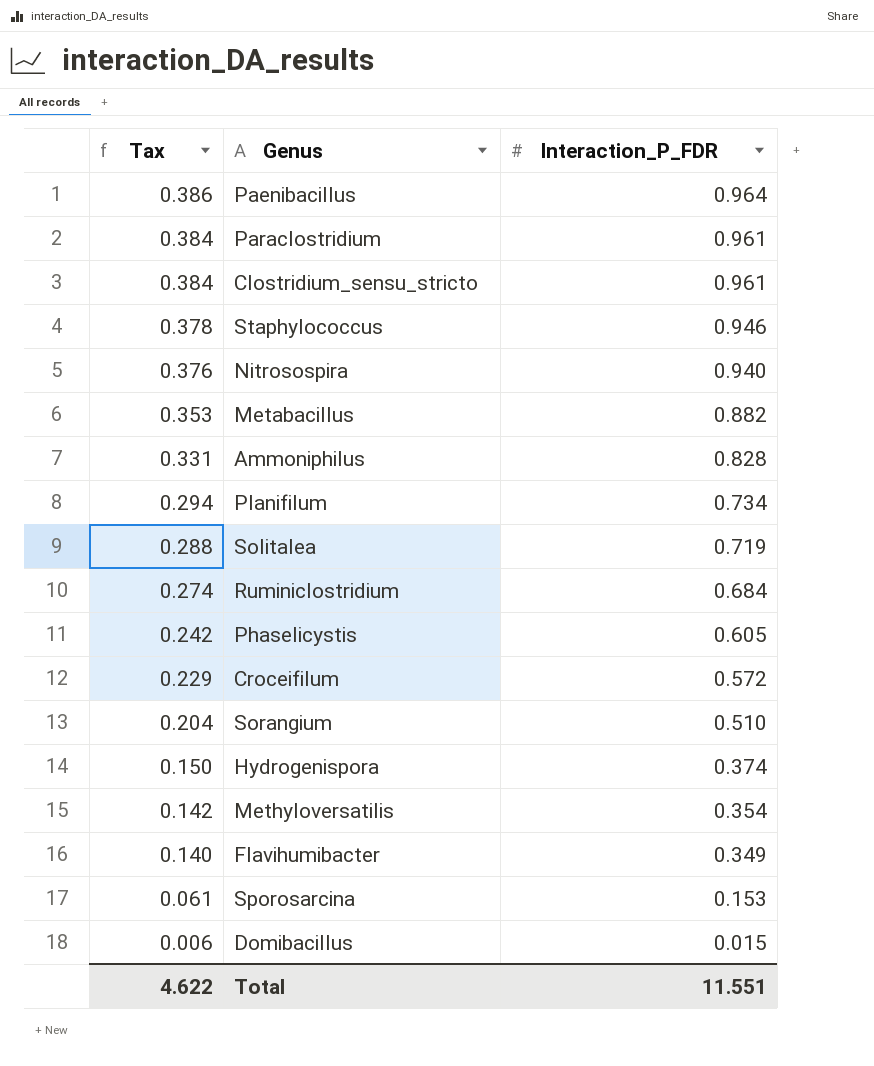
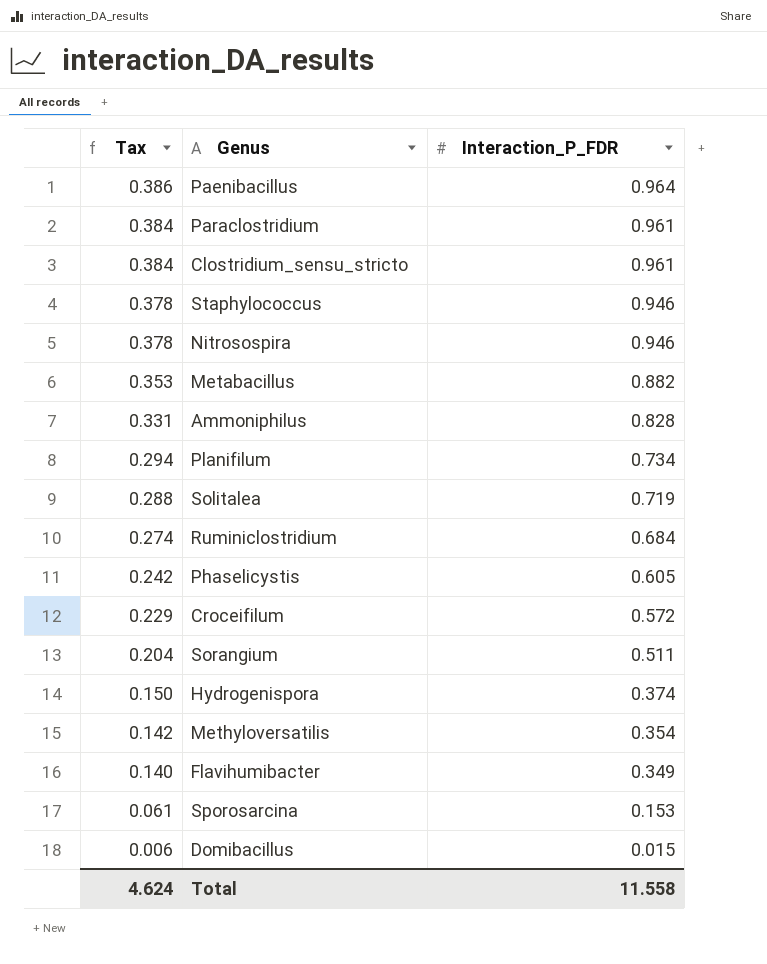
Nitrosospira | Tax: 0.376 -> 0.378
Nitrosospira | Interaction_P_FDR: 0.940 -> 0.946
Sorangium | Interaction_P_FDR: 0.510 -> 0.511
Total | Tax: 4.622 -> 4.624
Total | Interaction_P_FDR: 11.551 -> 11.558

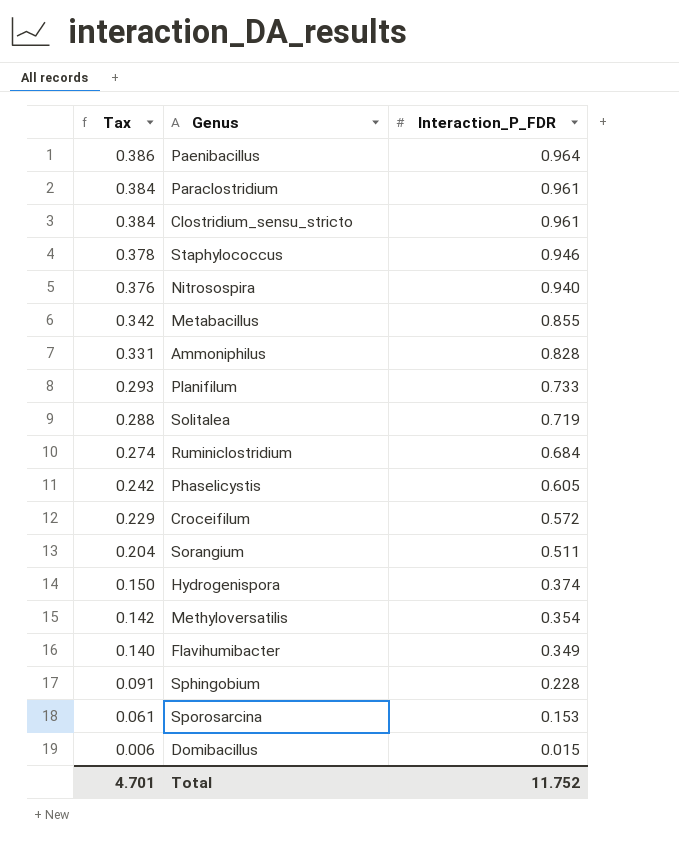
Nitrosospira | Tax: 0.378 -> 0.376
Nitrosospira | Interaction_P_FDR: 0.946 -> 0.940
Metabacillus | Tax: 0.353 -> 0.342
Metabacillus | Interaction_P_FDR: 0.882 -> 0.855
Planifilum | Tax: 0.294 -> 0.293
Planifilum | Interaction_P_FDR: 0.734 -> 0.733
row Sphingobium: none -> 0.091 | 0.228
Total | Tax: 4.624 -> 4.701
Total | Interaction_P_FDR: 11.558 -> 11.752

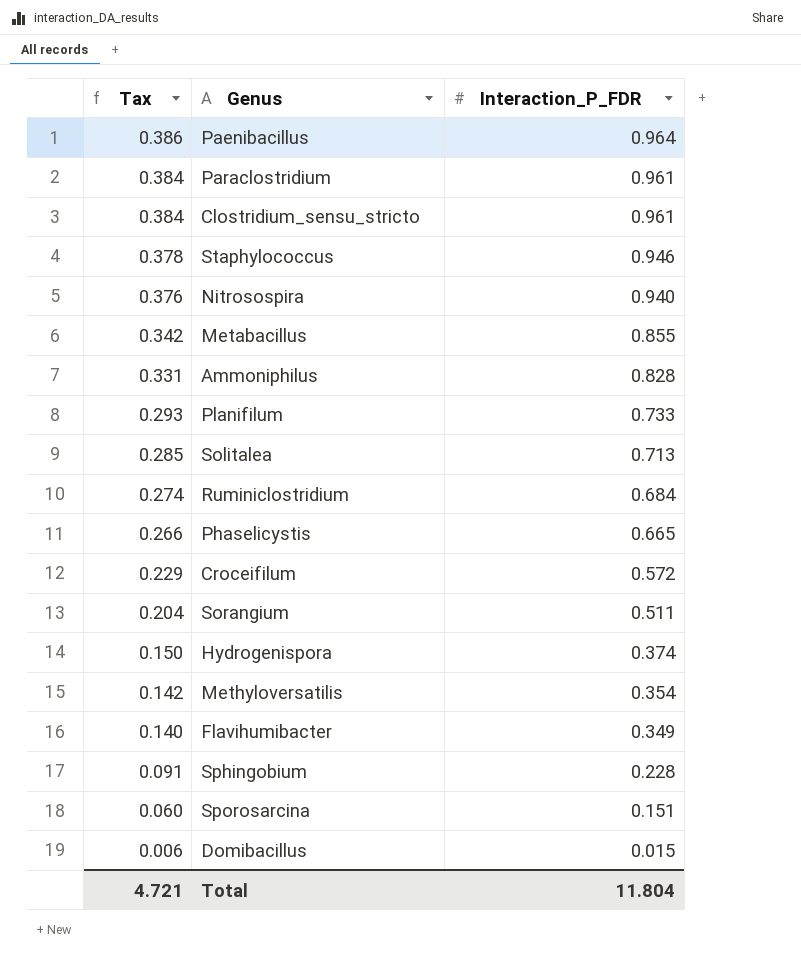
Solitalea | Tax: 0.288 -> 0.285
Solitalea | Interaction_P_FDR: 0.719 -> 0.713
Phaselicystis | Tax: 0.242 -> 0.266
Phaselicystis | Interaction_P_FDR: 0.605 -> 0.665
Sporosarcina | Tax: 0.061 -> 0.060
Sporosarcina | Interaction_P_FDR: 0.153 -> 0.151
Total | Tax: 4.701 -> 4.721
Total | Interaction_P_FDR: 11.752 -> 11.804

